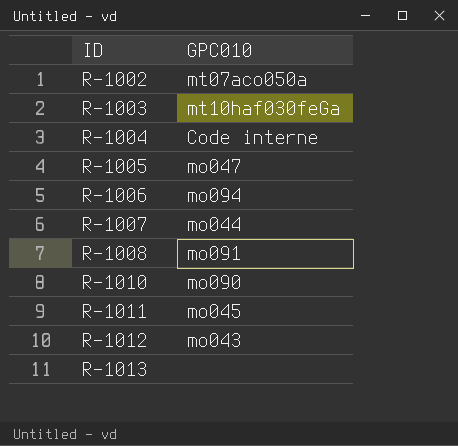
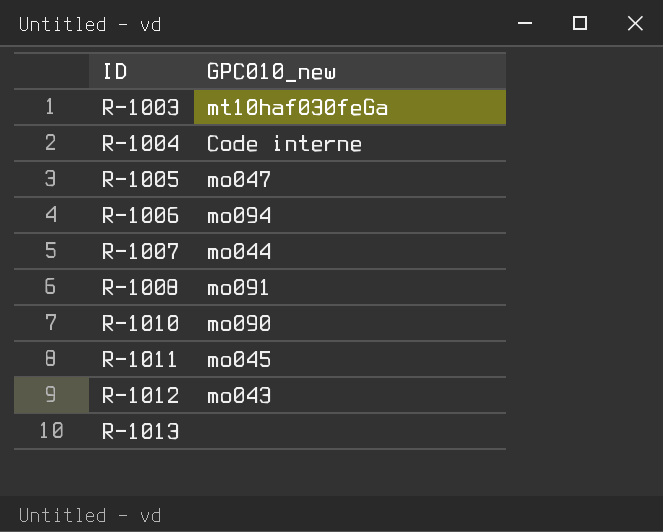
column name: GPC010 -> GPC010_new
row R-1002: mt07aco050a -> none

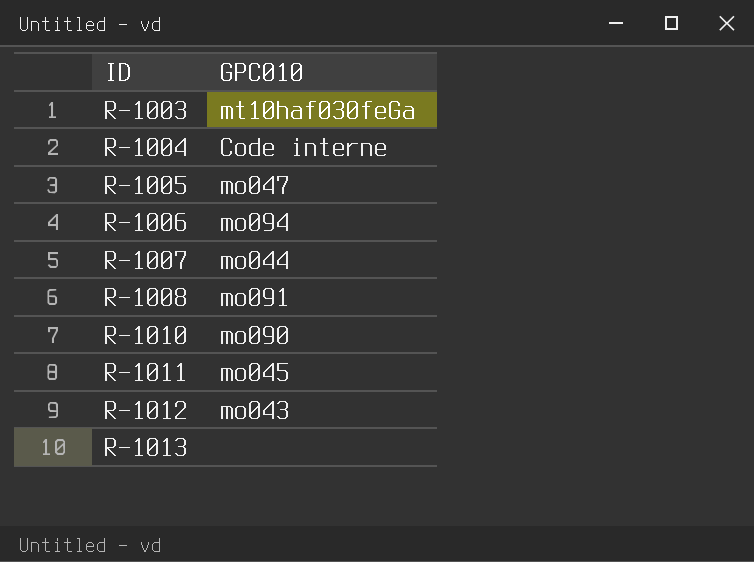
column name: GPC010_new -> GPC010

